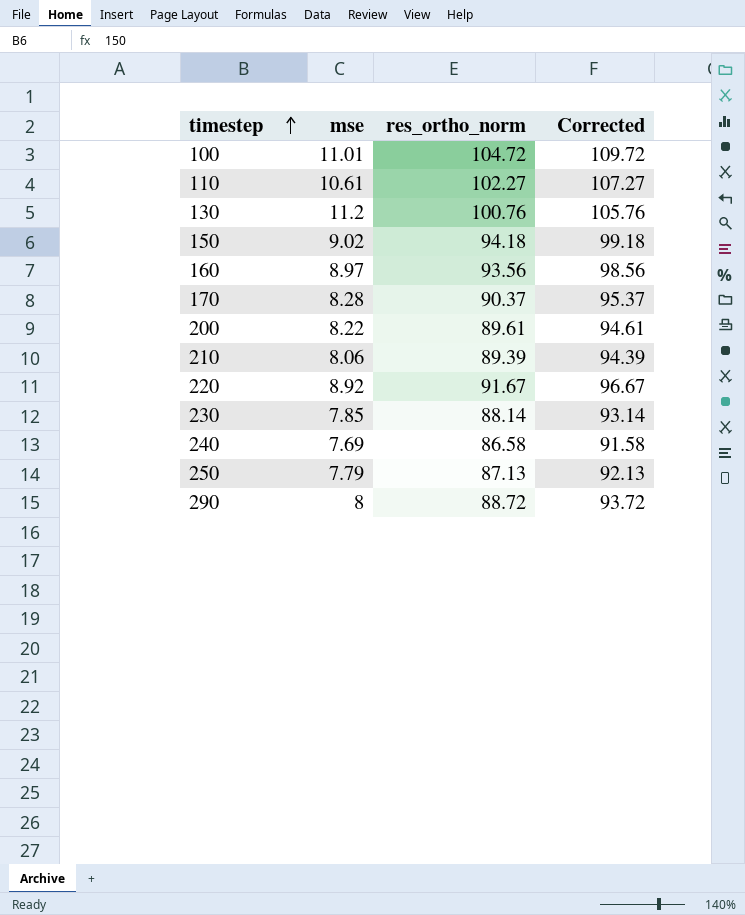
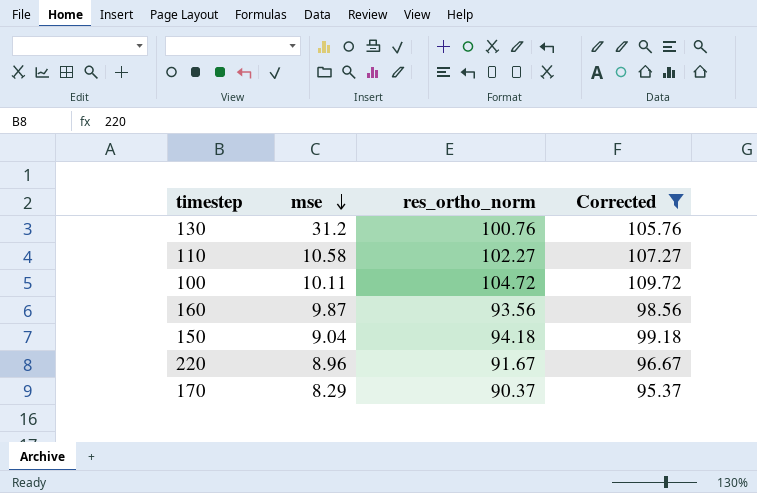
filter: none -> Corrected >= 95.37
row order: timestep ascending -> mse descending
130 | mse: 11.2 -> 31.2
110 | mse: 10.61 -> 10.58
100 | mse: 11.01 -> 10.11
160 | mse: 8.97 -> 9.87
150 | mse: 9.02 -> 9.04
220 | mse: 8.92 -> 8.96
170 | mse: 8.28 -> 8.29

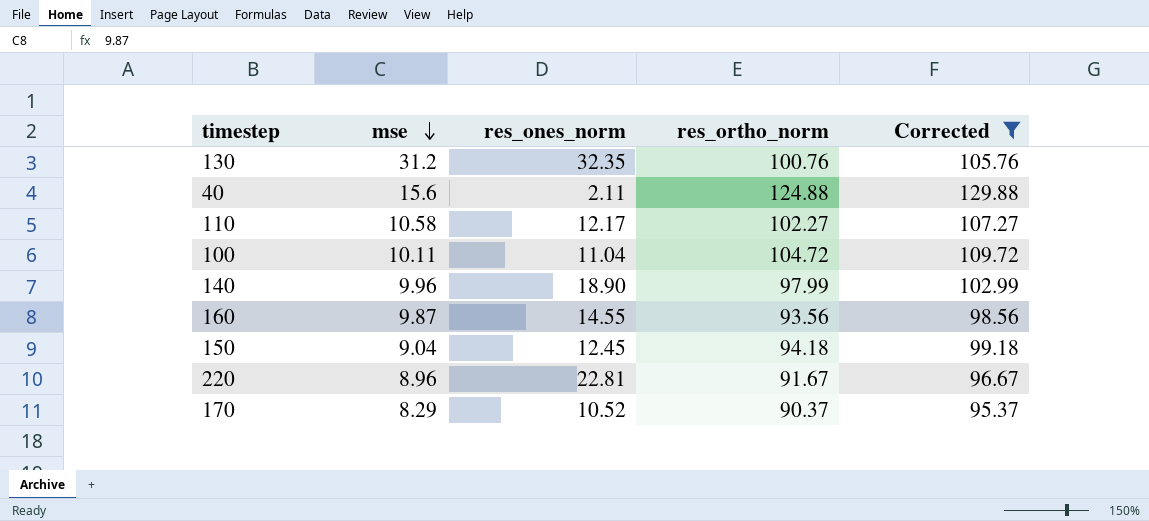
column res_ones_norm | position: none -> 3
row 40: none -> 15.6 | 2.11 | 124.88 | 129.88
row 140: none -> 9.96 | 18.90 | 97.99 | 102.99

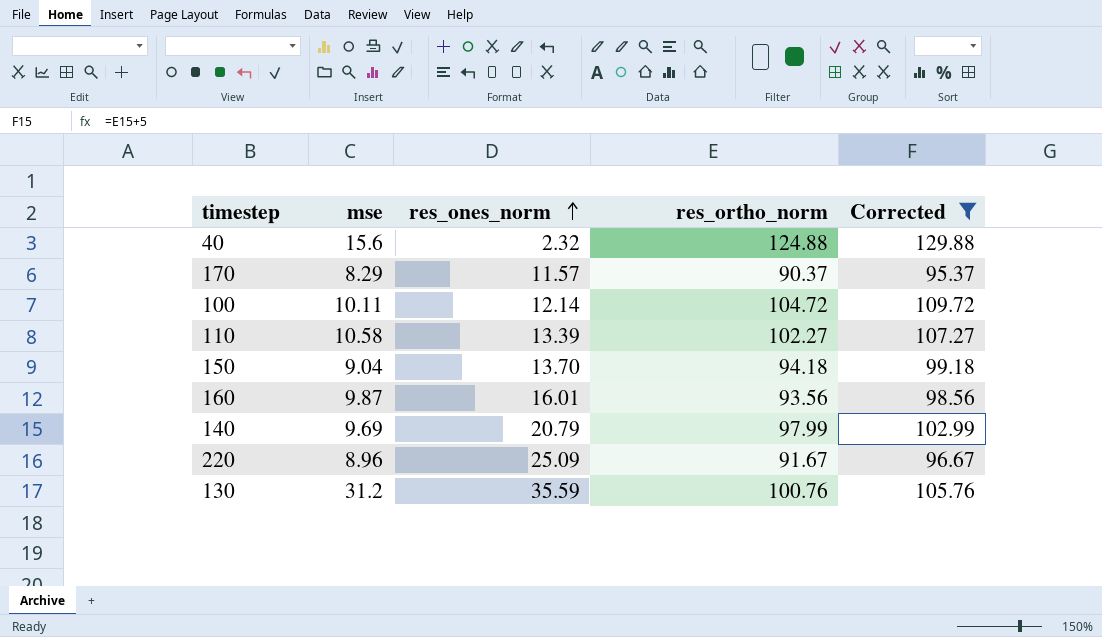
row order: mse descending -> res_ones_norm ascending
40 | res_ones_norm: 2.11 -> 2.32
170 | res_ones_norm: 10.52 -> 11.57
100 | res_ones_norm: 11.04 -> 12.14
110 | res_ones_norm: 12.17 -> 13.39
150 | res_ones_norm: 12.45 -> 13.70
160 | res_ones_norm: 14.55 -> 16.01
140 | mse: 9.96 -> 9.69
140 | res_ones_norm: 18.90 -> 20.79
220 | res_ones_norm: 22.81 -> 25.09
130 | res_ones_norm: 32.35 -> 35.59

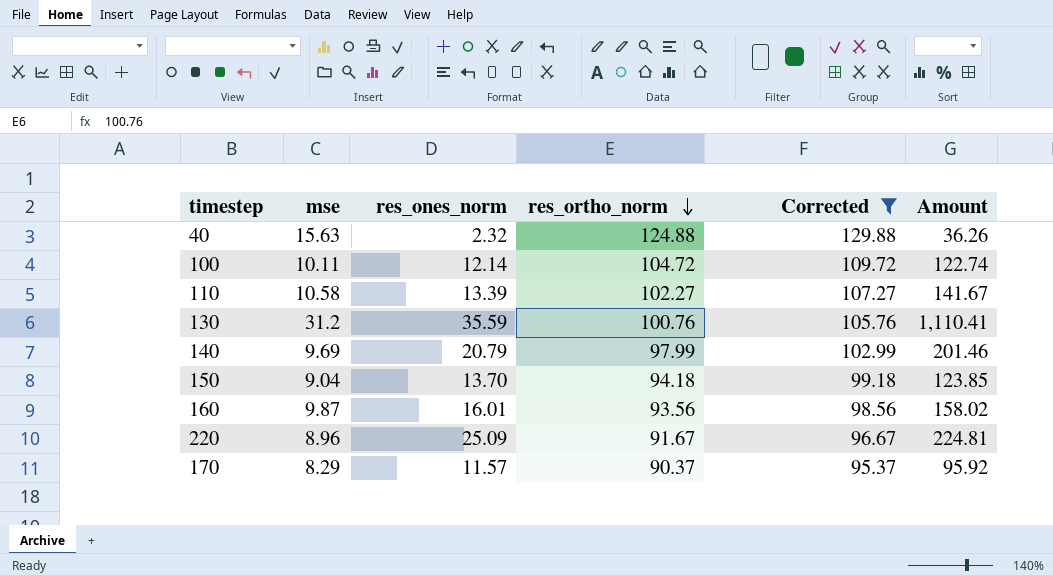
row order: res_ones_norm ascending -> res_ortho_norm descending
column Amount | formula: none -> [mse] * [res_ones_norm]
40 | mse: 15.6 -> 15.63

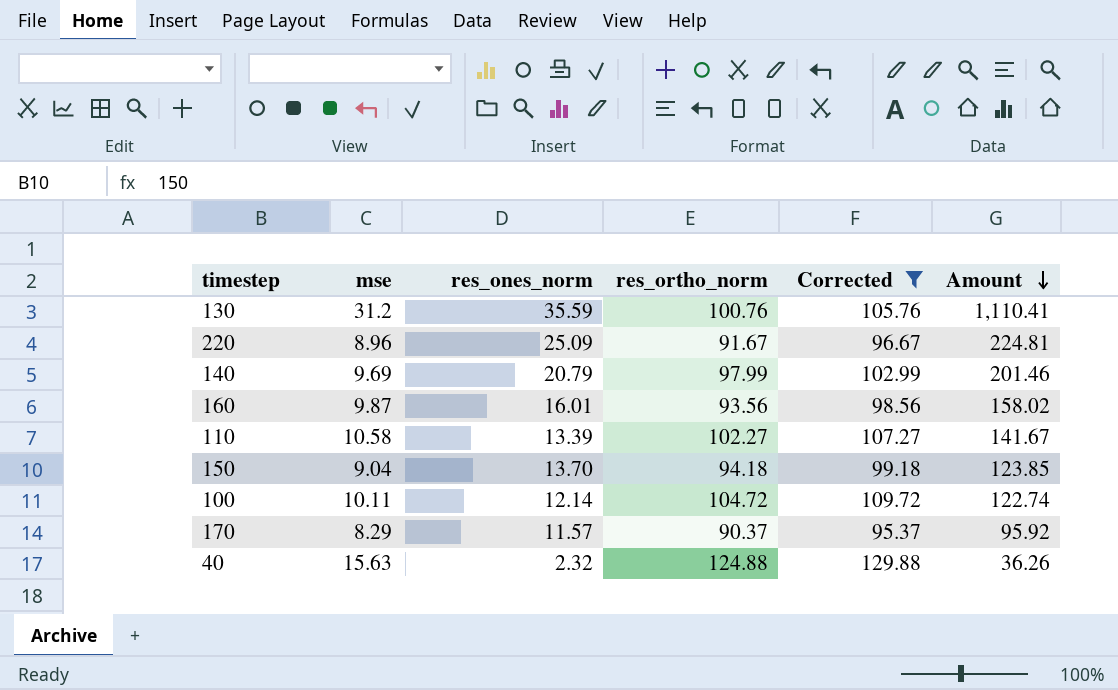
row order: res_ortho_norm descending -> Amount descending

